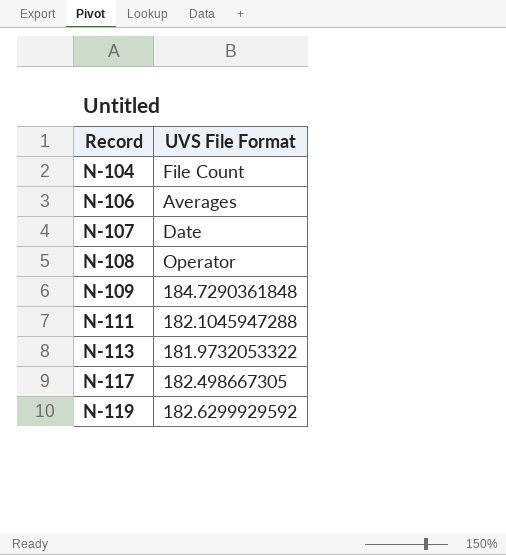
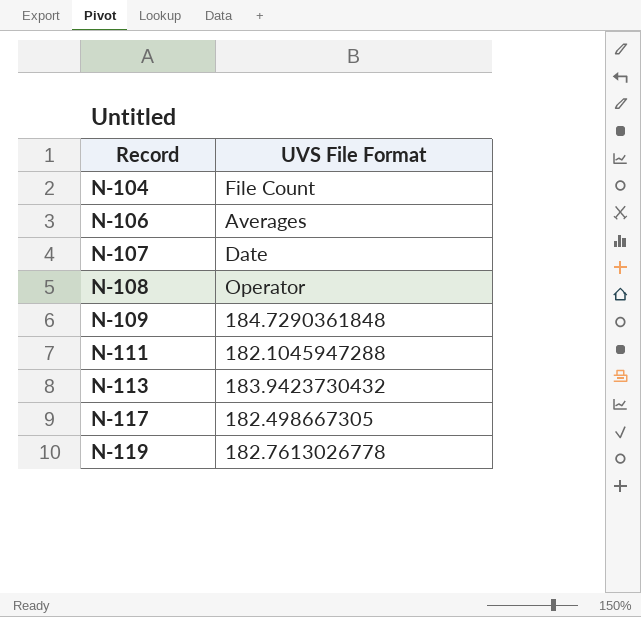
N-113 | UVS File Format: 181.9732053322 -> 183.9423730432
N-119 | UVS File Format: 182.6299929592 -> 182.7613026778

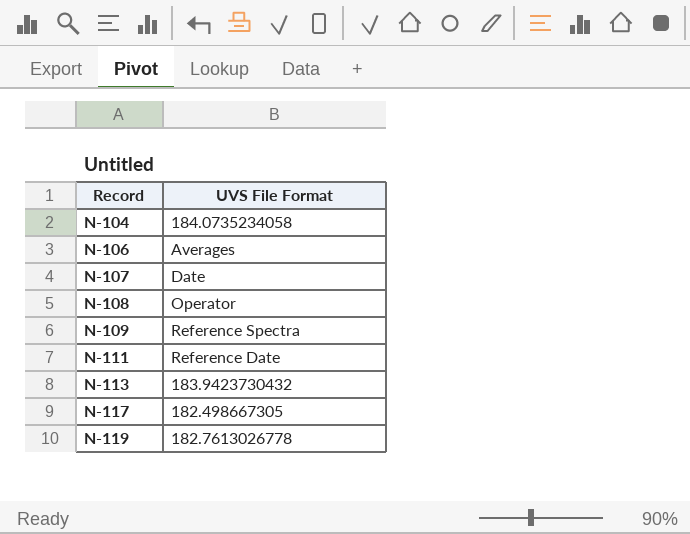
N-104 | UVS File Format: File Count -> 184.0735234058
N-109 | UVS File Format: 184.7290361848 -> Reference Spectra
N-111 | UVS File Format: 182.1045947288 -> Reference Date

